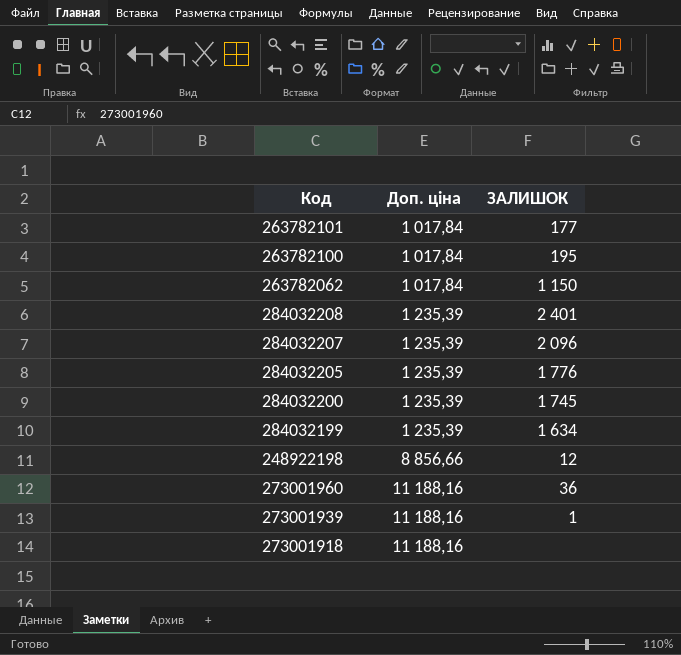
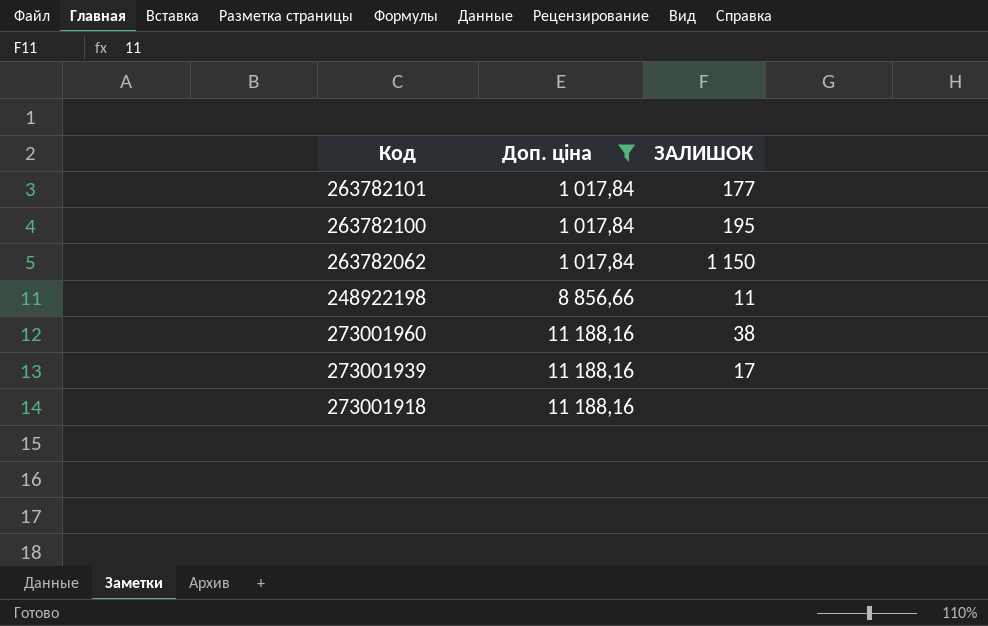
filter: none -> Доп. ціна != 1 235,39
248922198 | ЗАЛИШОК: 12 -> 11
273001960 | ЗАЛИШОК: 36 -> 38
273001939 | ЗАЛИШОК: 1 -> 17

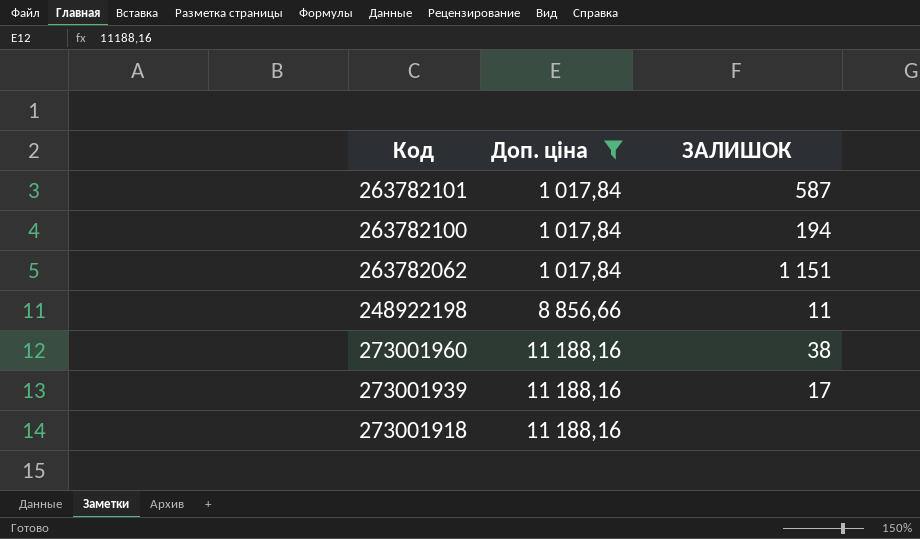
263782101 | ЗАЛИШОК: 177 -> 587
263782100 | ЗАЛИШОК: 195 -> 194
263782062 | ЗАЛИШОК: 1 150 -> 1 151

